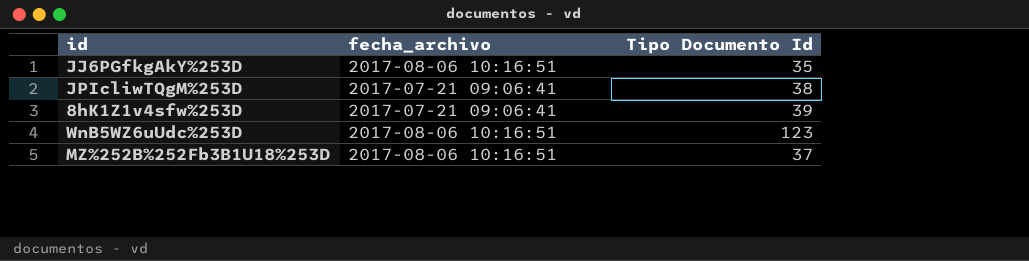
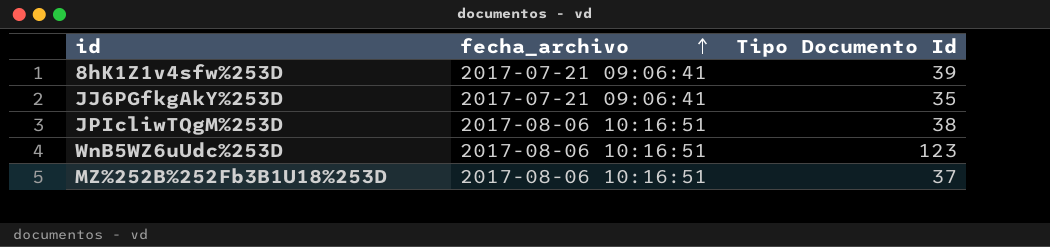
row order: none -> fecha_archivo ascending
JJ6PGfkgAkY%253D | fecha_archivo: 2017-08-06 10:16:51 -> 2017-07-21 09:06:41
JPIcliwTQgM%253D | fecha_archivo: 2017-07-21 09:06:41 -> 2017-08-06 10:16:51

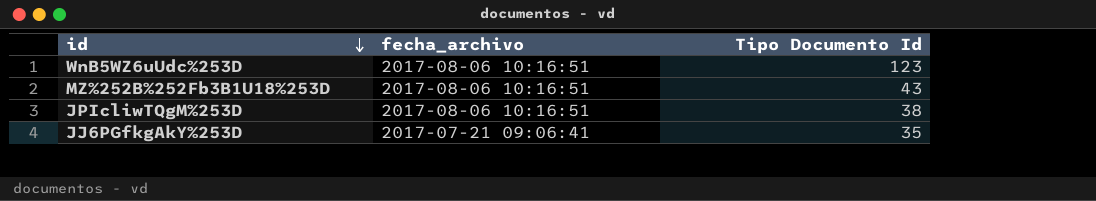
row order: fecha_archivo ascending -> id descending
row 8hK1Z1v4sfw%253D: 2017-07-21 09:06:41 | 39 -> none
MZ%252B%252Fb3B1U18%253D | Tipo Documento Id: 37 -> 43

